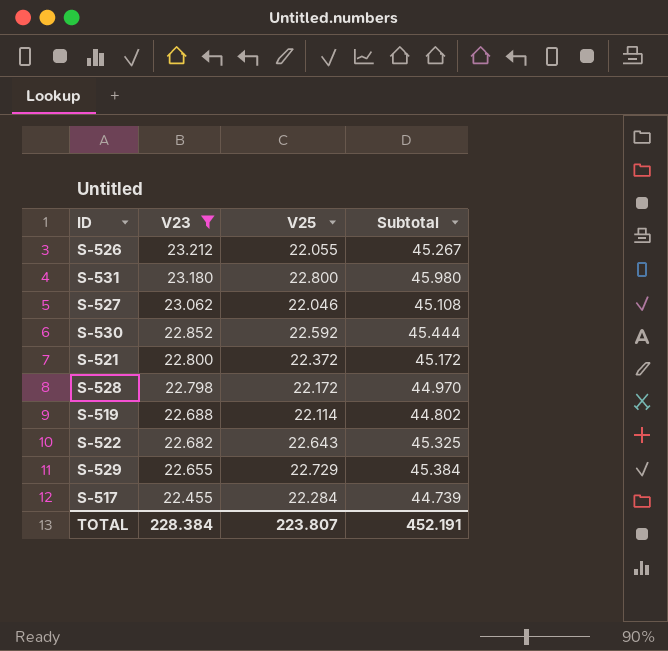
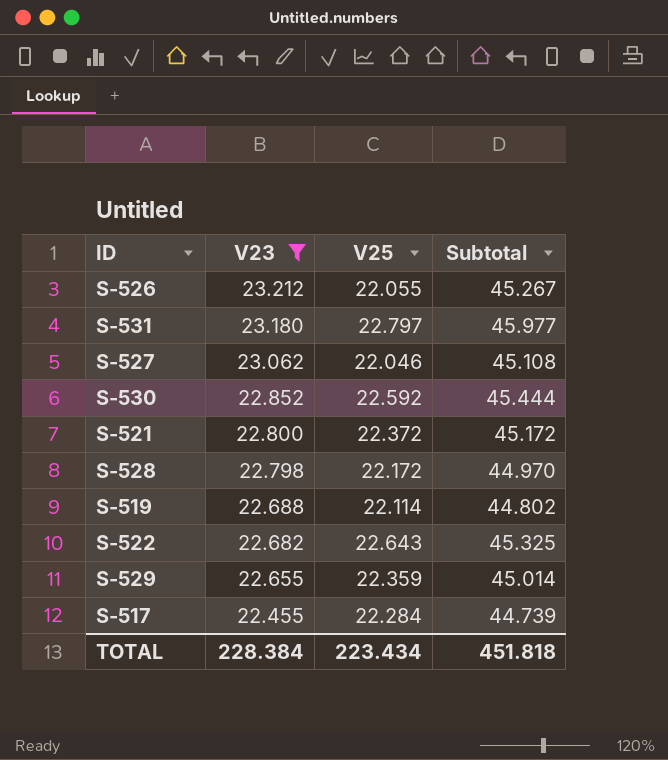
S-531 | V25: 22.800 -> 22.797
S-531 | Subtotal: 45.980 -> 45.977
S-529 | V25: 22.729 -> 22.359
S-529 | Subtotal: 45.384 -> 45.014
TOTAL | V25: 223.807 -> 223.434
TOTAL | Subtotal: 452.191 -> 451.818

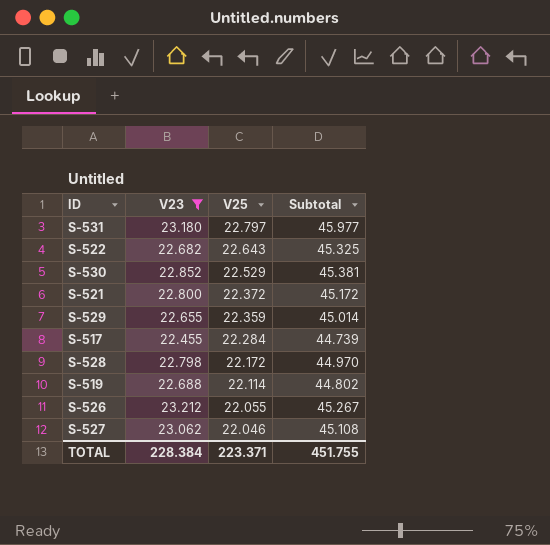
row order: V23 descending -> V25 descending
S-530 | V25: 22.592 -> 22.529
S-530 | Subtotal: 45.444 -> 45.381
TOTAL | V25: 223.434 -> 223.371
TOTAL | Subtotal: 451.818 -> 451.755

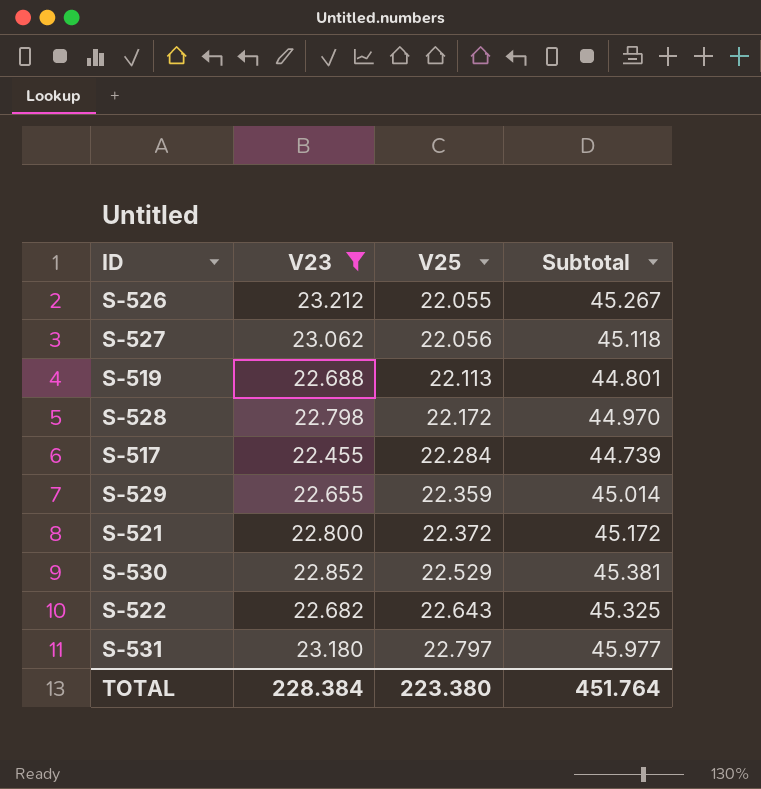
row order: V25 descending -> V25 ascending
S-527 | V25: 22.046 -> 22.056
S-527 | Subtotal: 45.108 -> 45.118
S-519 | V25: 22.114 -> 22.113
S-519 | Subtotal: 44.802 -> 44.801
TOTAL | V25: 223.371 -> 223.380
TOTAL | Subtotal: 451.755 -> 451.764

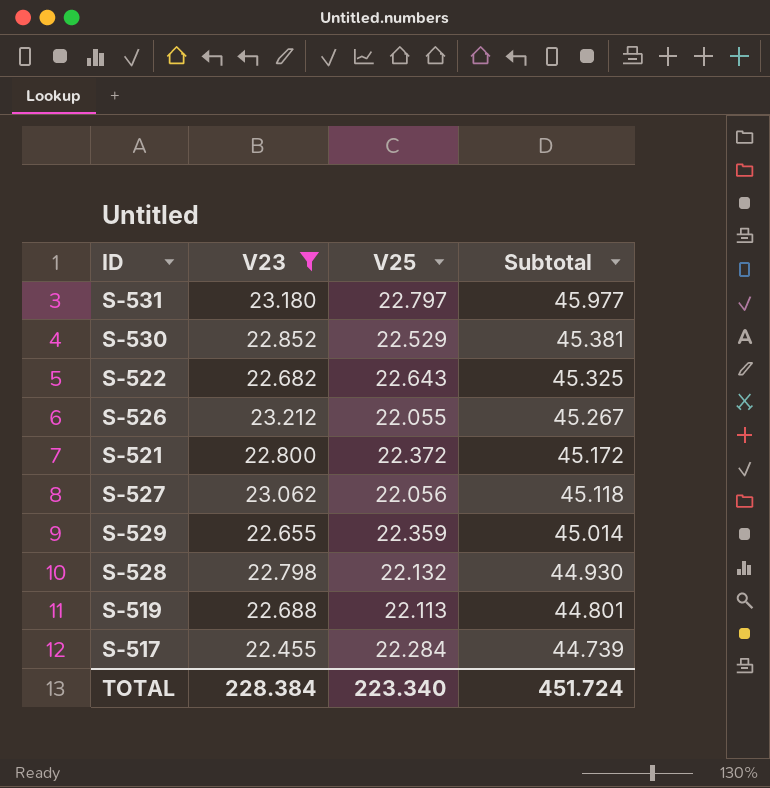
row order: V25 ascending -> Subtotal descending
S-528 | V25: 22.172 -> 22.132
S-528 | Subtotal: 44.970 -> 44.930
TOTAL | V25: 223.380 -> 223.340
TOTAL | Subtotal: 451.764 -> 451.724

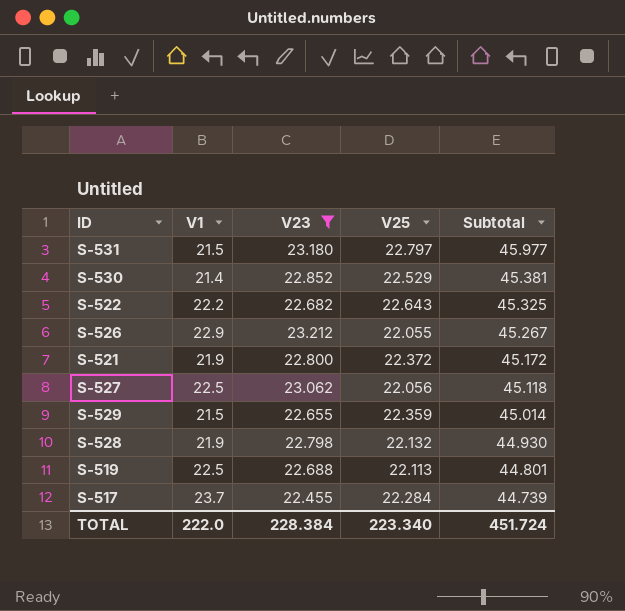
column V1 | position: none -> 2

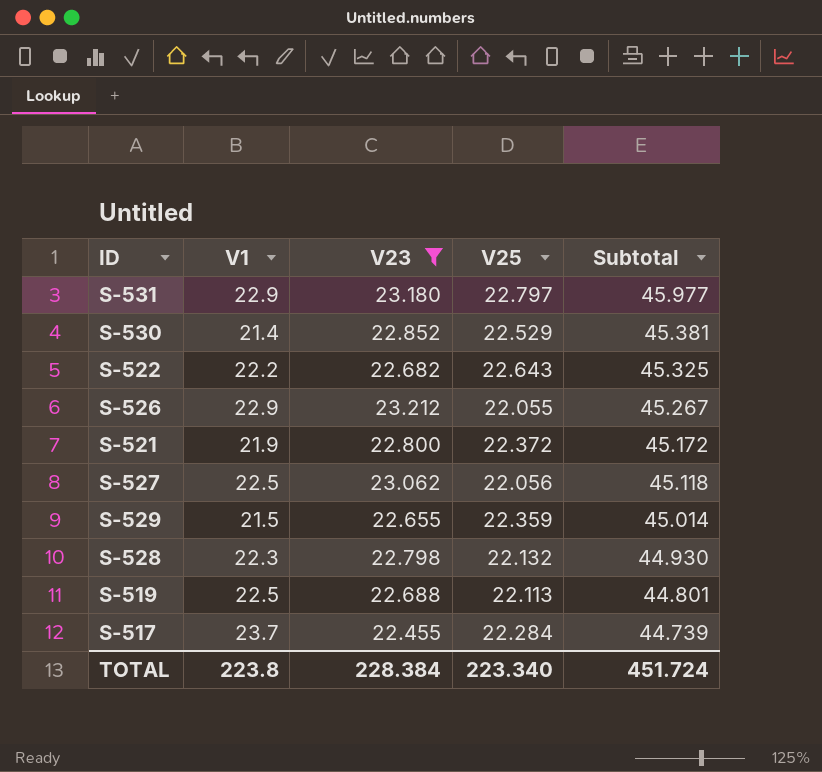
S-531 | V1: 21.5 -> 22.9
S-528 | V1: 21.9 -> 22.3
TOTAL | V1: 222.0 -> 223.8

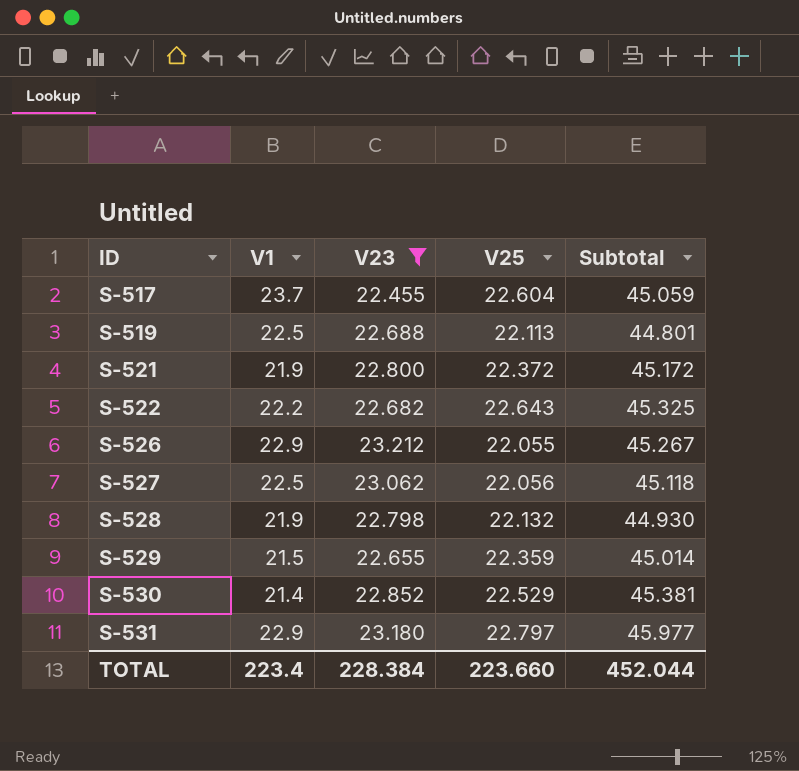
row order: Subtotal descending -> ID ascending
S-517 | V25: 22.284 -> 22.604
S-517 | Subtotal: 44.739 -> 45.059
S-528 | V1: 22.3 -> 21.9
TOTAL | V1: 223.8 -> 223.4
TOTAL | V25: 223.340 -> 223.660
TOTAL | Subtotal: 451.724 -> 452.044

